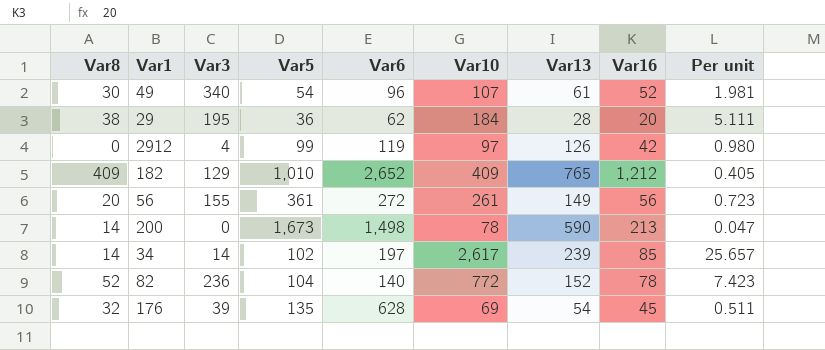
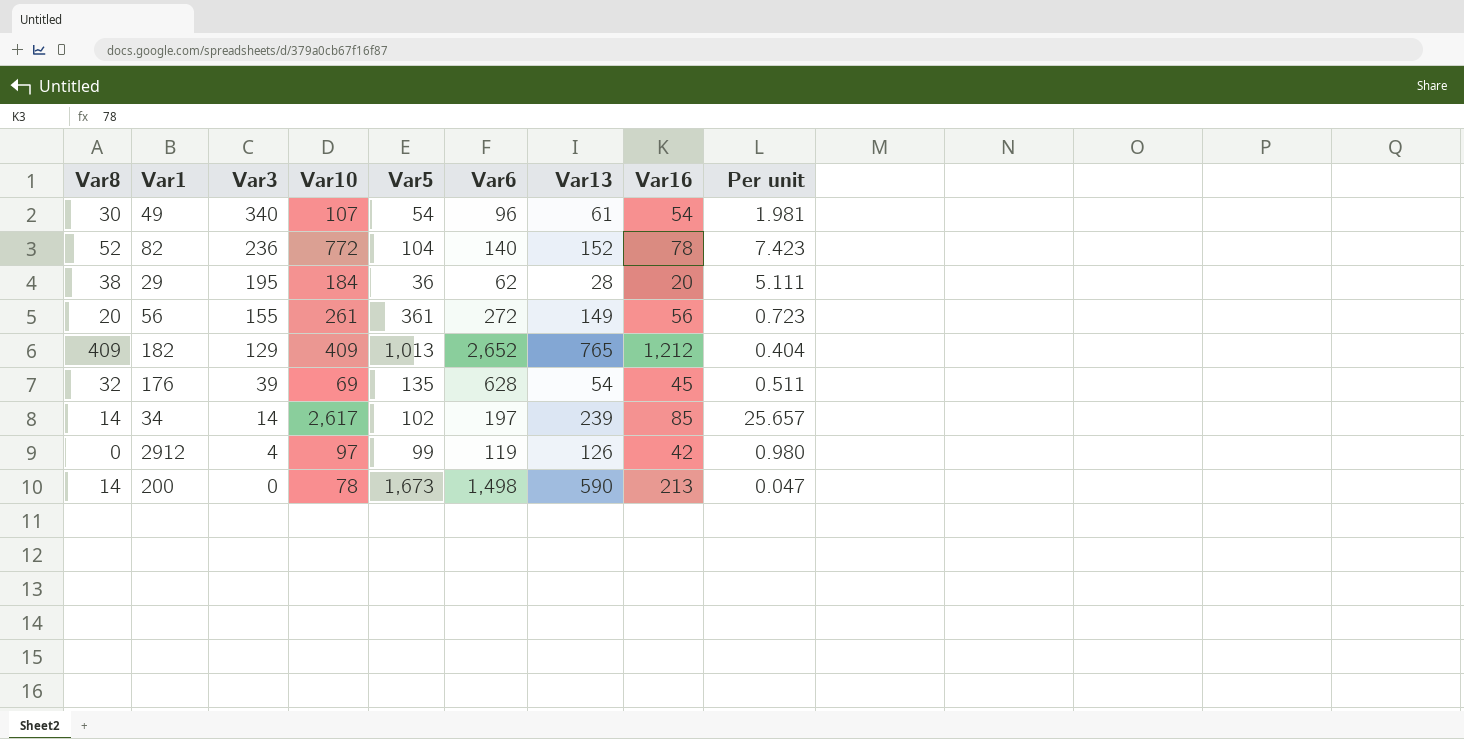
row order: none -> Var3 descending
column Var10 | position: 6 -> 4
49 | Var16: 52 -> 54
182 | Var5: 1,010 -> 1,013
182 | Per unit: 0.405 -> 0.404

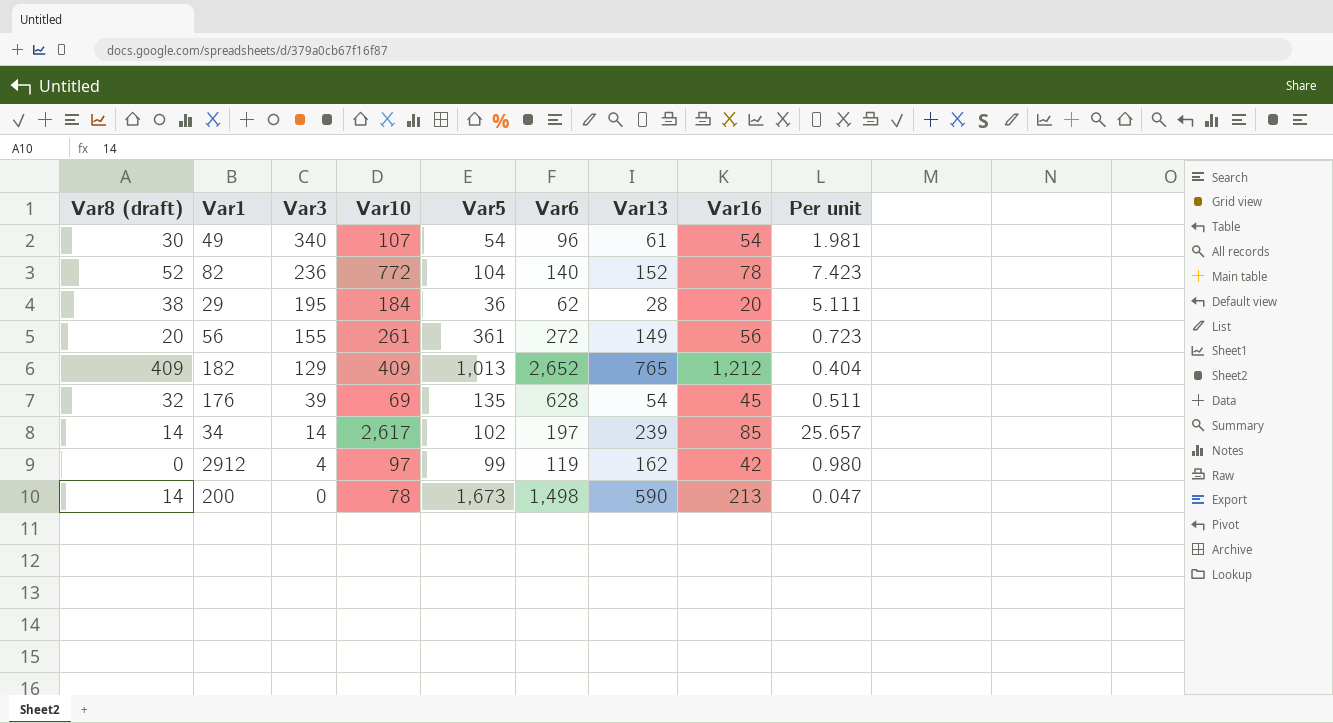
column name: Var8 -> Var8 (draft)
2912 | Var13: 126 -> 162

